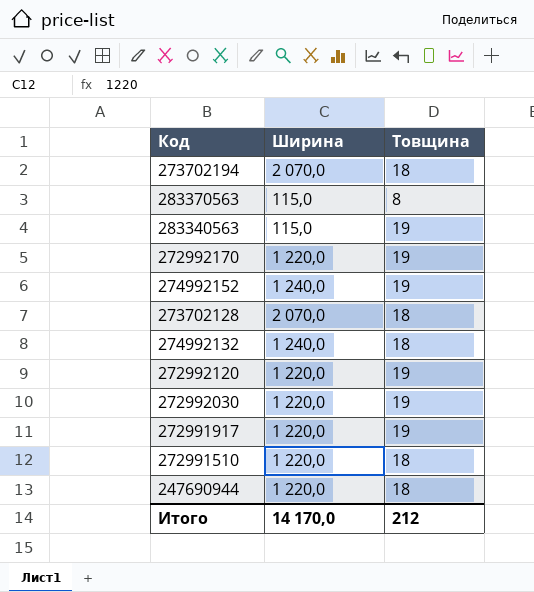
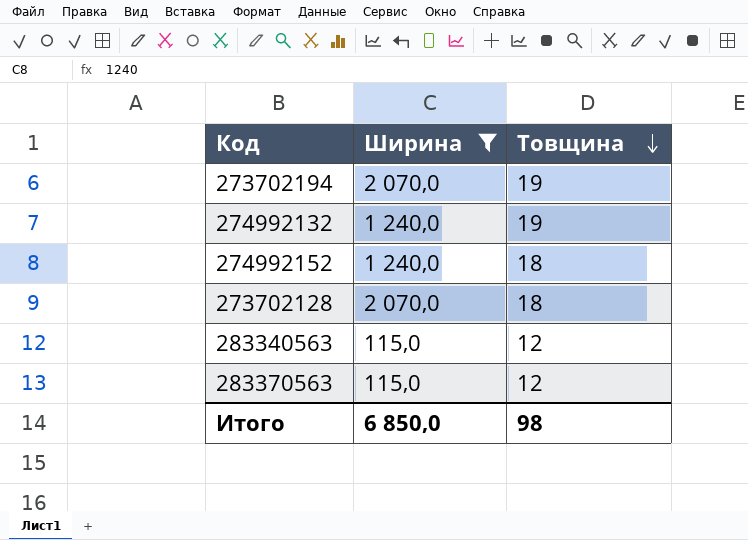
filter: none -> Ширина != 1 220,0
row order: none -> Товщина descending
273702194 | Товщина: 18 -> 19
274992132 | Товщина: 18 -> 19
274992152 | Товщина: 19 -> 18
283340563 | Товщина: 19 -> 12
283370563 | Товщина: 8 -> 12
Итого | Ширина: 14 170,0 -> 6 850,0
Итого | Товщина: 212 -> 98

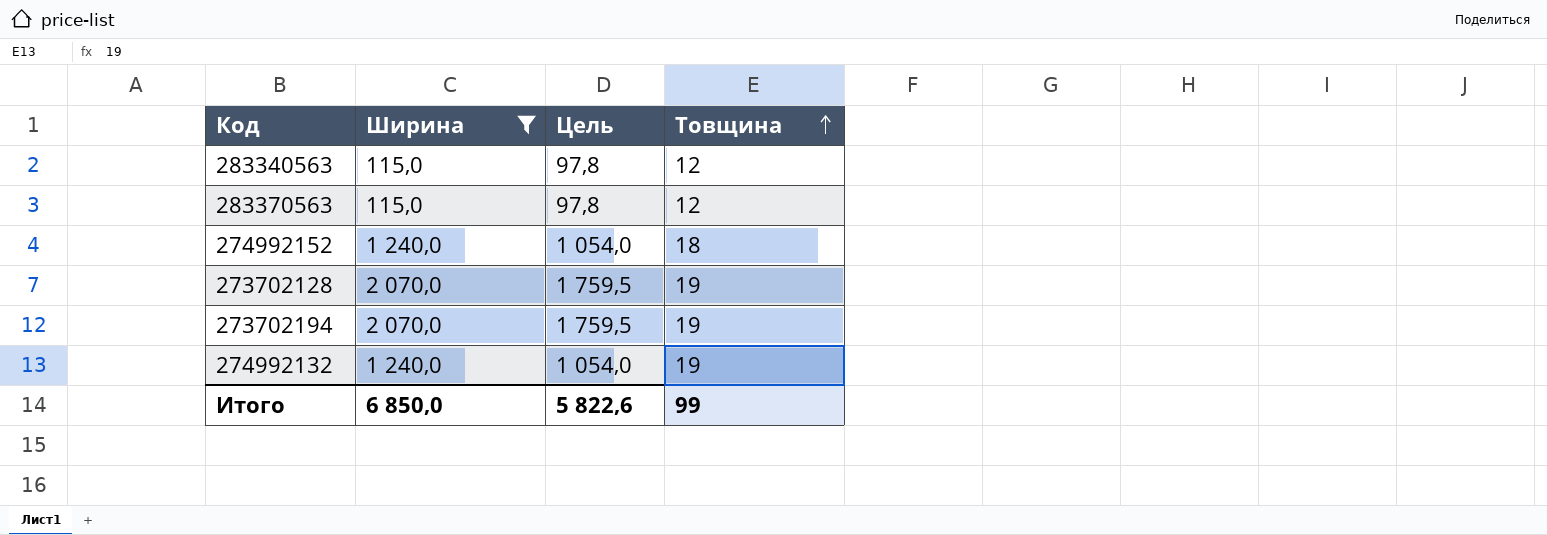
row order: Товщина descending -> Товщина ascending
column Цель | formula: none -> [Ширина] * 0,85
273702128 | Товщина: 18 -> 19
Итого | Товщина: 98 -> 99

